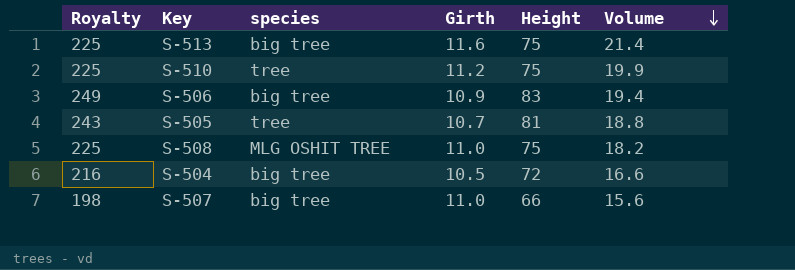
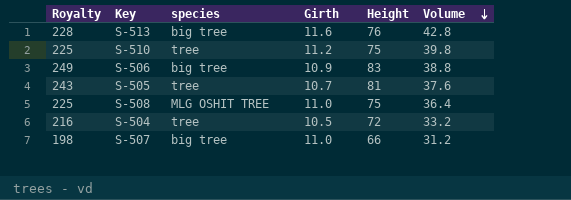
S-513 | Royalty: 225 -> 228
S-513 | Height: 75 -> 76
S-513 | Volume: 21.4 -> 42.8
S-510 | Volume: 19.9 -> 39.8
S-506 | Volume: 19.4 -> 38.8
S-505 | Volume: 18.8 -> 37.6
S-508 | Volume: 18.2 -> 36.4
S-504 | species: big tree -> tree
S-504 | Volume: 16.6 -> 33.2
S-507 | Volume: 15.6 -> 31.2

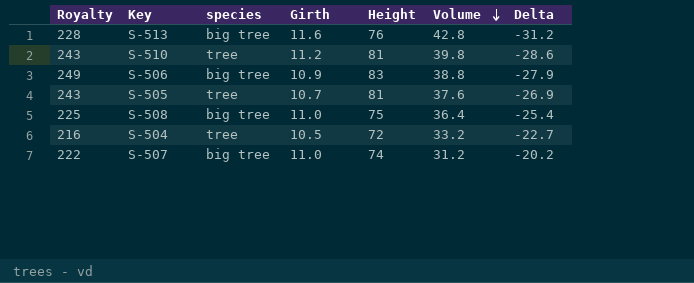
column Delta | formula: none -> [Girth] - [Volume]
S-510 | Royalty: 225 -> 243
S-510 | Height: 75 -> 81
S-508 | species: MLG OSHIT TREE -> big tree
S-507 | Royalty: 198 -> 222
S-507 | Height: 66 -> 74

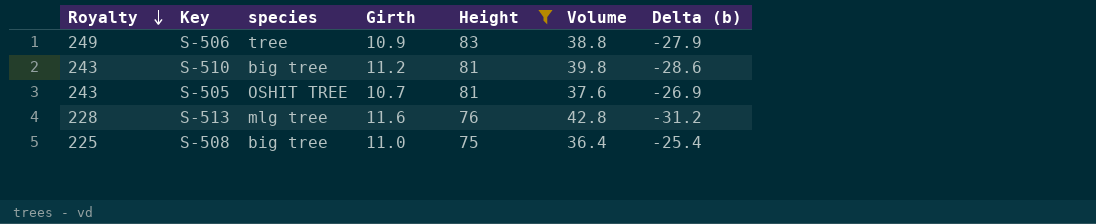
filter: none -> Height >= 75
row order: Volume descending -> Royalty descending
column name: Delta -> Delta (b)
S-506 | species: big tree -> tree
S-510 | species: tree -> big tree
S-505 | species: tree -> OSHIT TREE
S-513 | species: big tree -> mlg tree

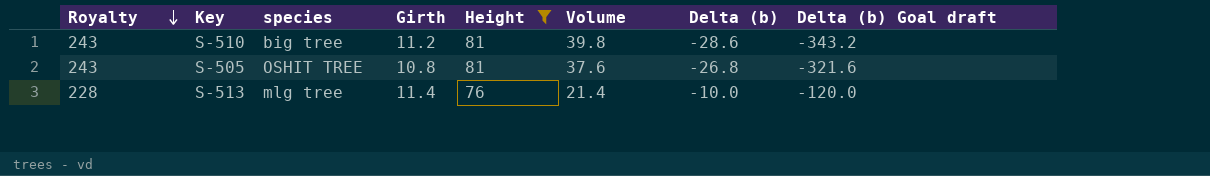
column Delta (b) Goal draft | formula: none -> [Delta (b)] * 12
row S-506: 249 | tree | 10.9 | 83 | 38.8 | -27.9 -> none
row S-508: 225 | big tree | 11.0 | 75 | 36.4 | -25.4 -> none
S-505 | Girth: 10.7 -> 10.8
S-505 | Delta (b): -26.9 -> -26.8
S-513 | Girth: 11.6 -> 11.4
S-513 | Volume: 42.8 -> 21.4
S-513 | Delta (b): -31.2 -> -10.0

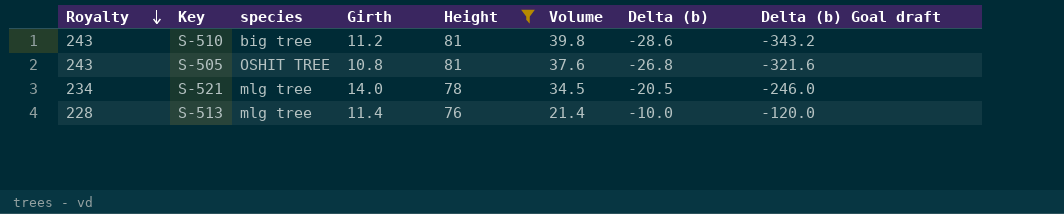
row S-521: none -> 234 | mlg tree | 14.0 | 78 | 34.5 | -20.5 | -246.0

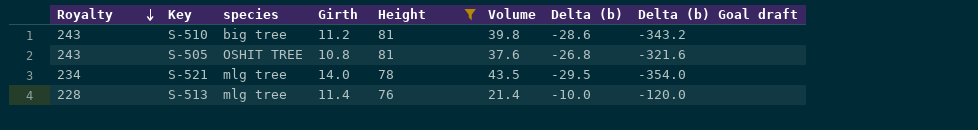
S-521 | Volume: 34.5 -> 43.5
S-521 | Delta (b): -20.5 -> -29.5
S-521 | Delta (b) Goal draft: -246.0 -> -354.0

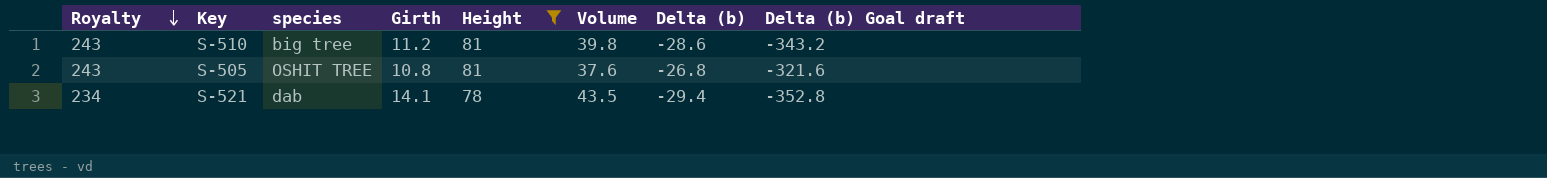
row S-513: 228 | mlg tree | 11.4 | 76 | 21.4 | -10.0 | -120.0 -> none
S-521 | species: mlg tree -> dab
S-521 | Girth: 14.0 -> 14.1
S-521 | Delta (b): -29.5 -> -29.4
S-521 | Delta (b) Goal draft: -354.0 -> -352.8

